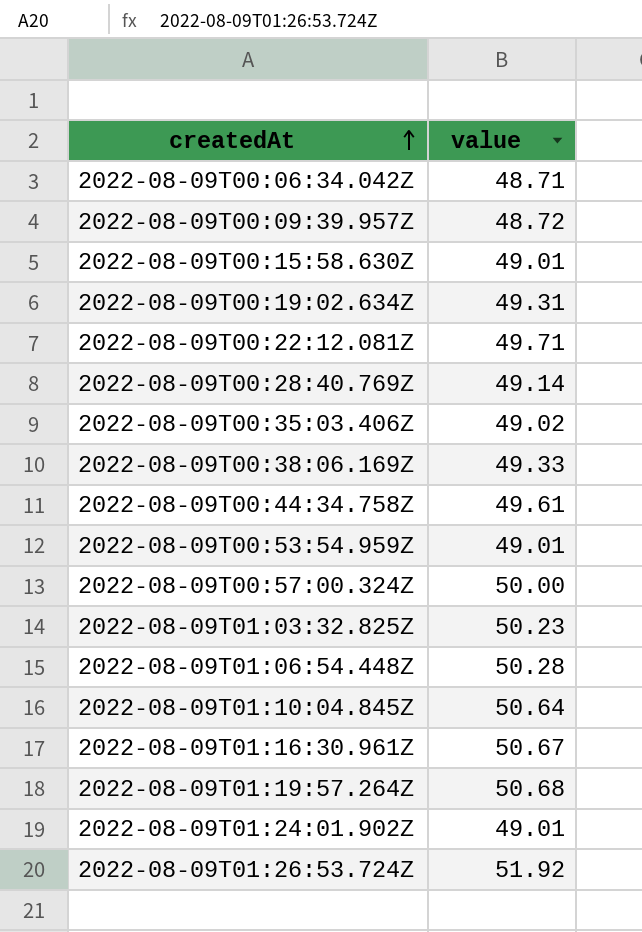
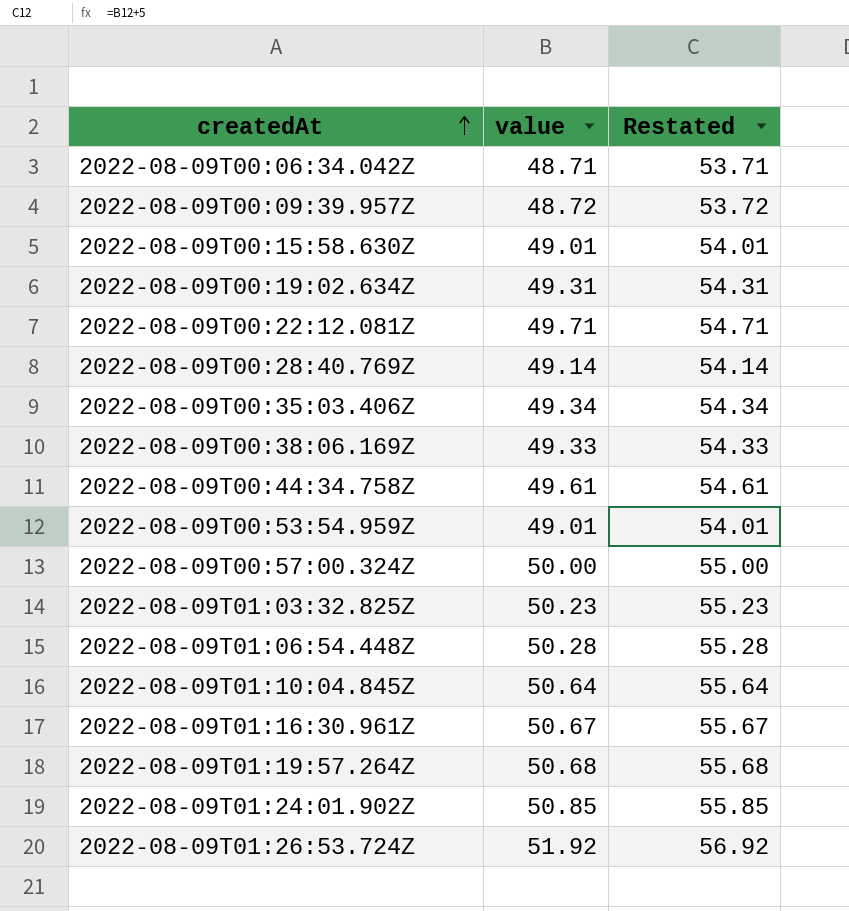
column Restated | formula: none -> [value] + 5
2022-08-09T00:35:03.406Z | value: 49.02 -> 49.34
2022-08-09T01:24:01.902Z | value: 49.01 -> 50.85

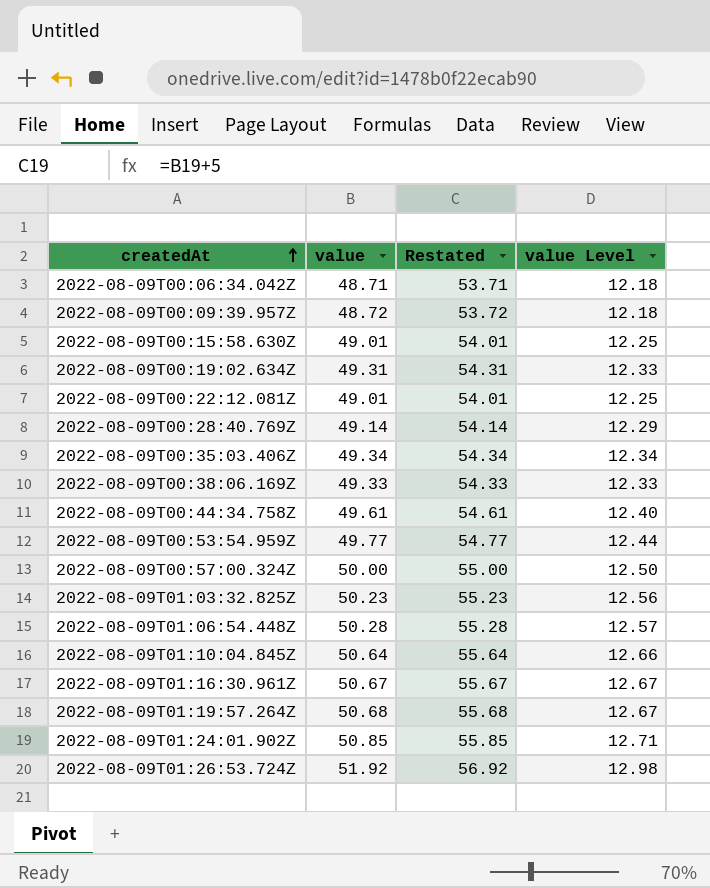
column value Level | formula: none -> [value] * 0.25
2022-08-09T00:22:12.081Z | value: 49.71 -> 49.01
2022-08-09T00:22:12.081Z | Restated: 54.71 -> 54.01
2022-08-09T00:53:54.959Z | value: 49.01 -> 49.77
2022-08-09T00:53:54.959Z | Restated: 54.01 -> 54.77

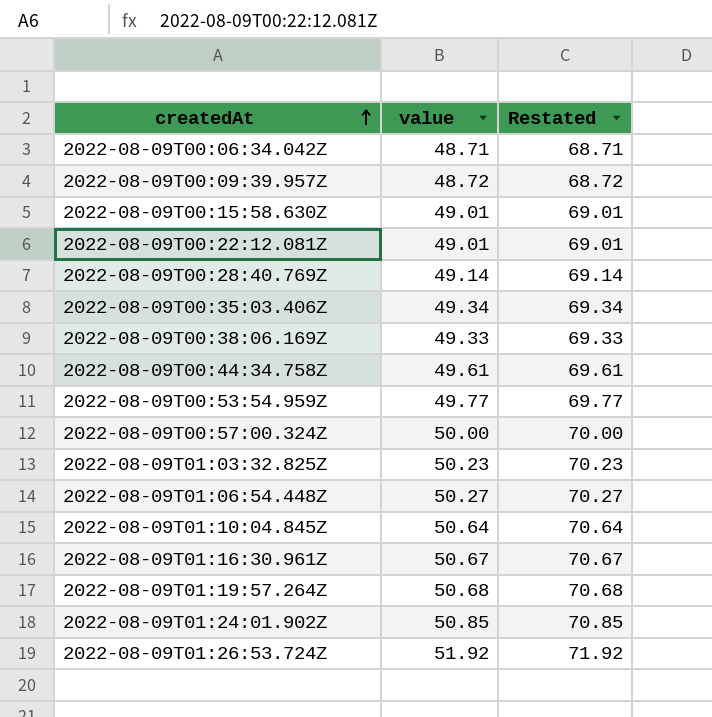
column value Level | formula: [value] * 0.25 -> none
column Restated | formula: [value] + 5 -> [value] + 20
row 2022-08-09T00:19:02.634Z: 49.31 | 54.31 | 12.33 -> none
2022-08-09T01:06:54.448Z | value: 50.28 -> 50.27

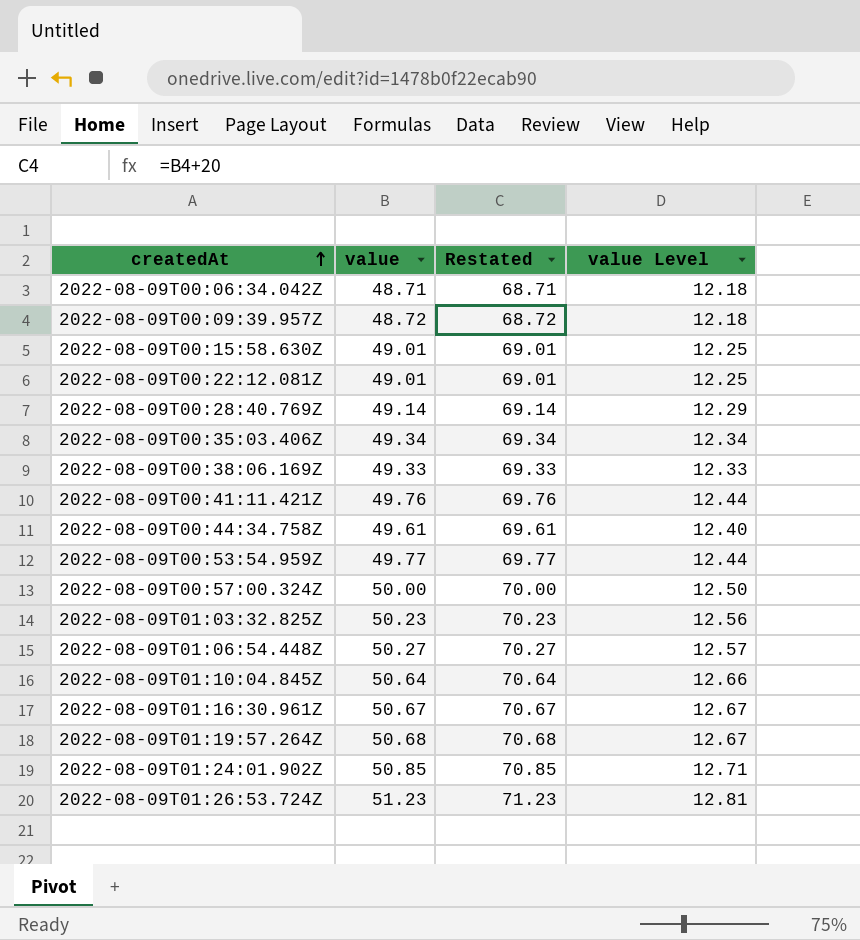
column value Level | formula: none -> [value] * 0.25
row 2022-08-09T00:41:11.421Z: none -> 49.76 | 69.76 | 12.44
2022-08-09T01:26:53.724Z | value: 51.92 -> 51.23
2022-08-09T01:26:53.724Z | Restated: 71.92 -> 71.23

